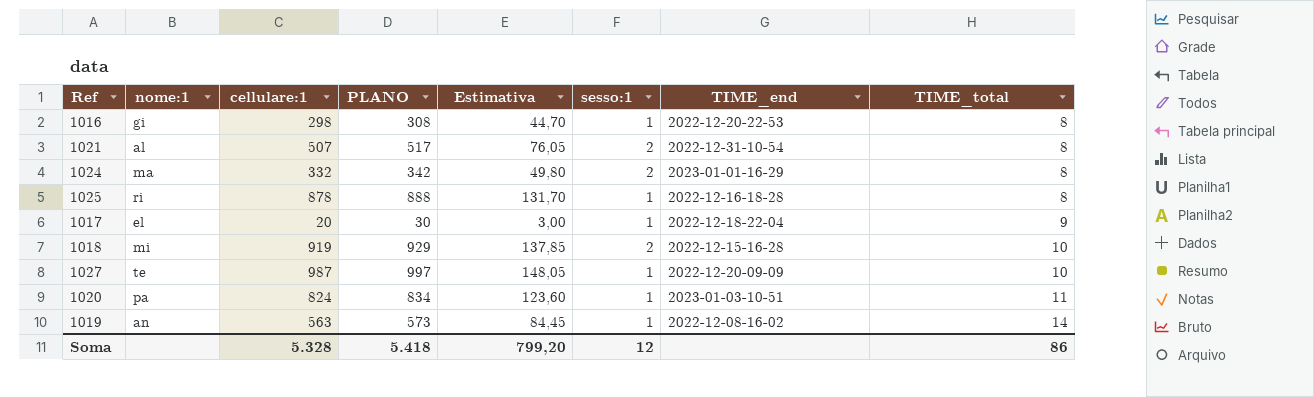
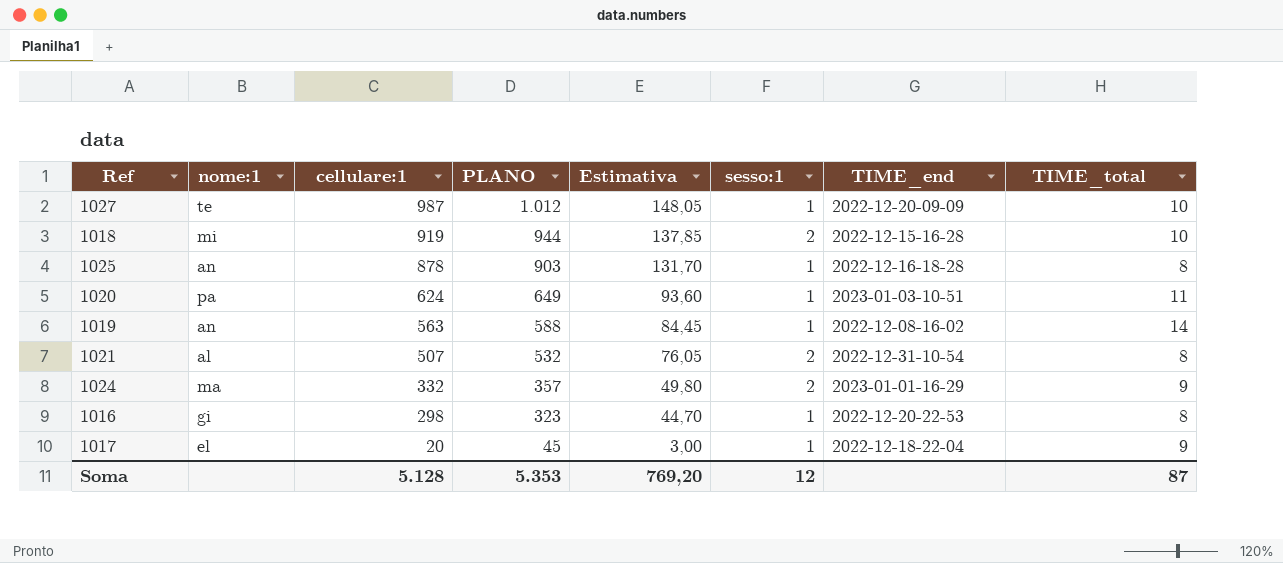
row order: TIME_total ascending -> cellulare:1 descending
column PLANO | formula: [cellulare:1] + 10 -> [cellulare:1] + 25
1025 | nome:1: ri -> an
1020 | cellulare:1: 824 -> 624
1020 | Estimativa: 123,60 -> 93,60
1024 | TIME_total: 8 -> 9
Soma | cellulare:1: 5.328 -> 5.128
Soma | PLANO: 5.418 -> 5.353
Soma | Estimativa: 799,20 -> 769,20
Soma | TIME_total: 86 -> 87

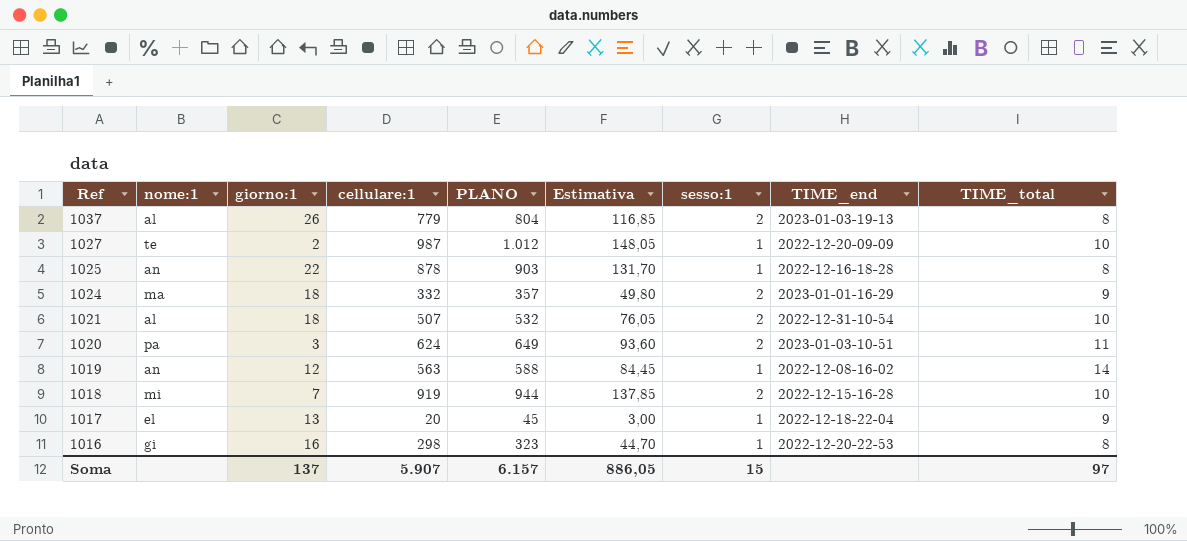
row order: cellulare:1 descending -> Ref descending
column giorno:1 | position: none -> 3
row 1037: none -> al | 26 | 779 | 804 | 116,85 | 2 | 2023-01-03-19-13 | 8
1021 | TIME_total: 8 -> 10
1020 | sesso:1: 1 -> 2
Soma | cellulare:1: 5.128 -> 5.907
Soma | PLANO: 5.353 -> 6.157
Soma | Estimativa: 769,20 -> 886,05
Soma | sesso:1: 12 -> 15
Soma | TIME_total: 87 -> 97

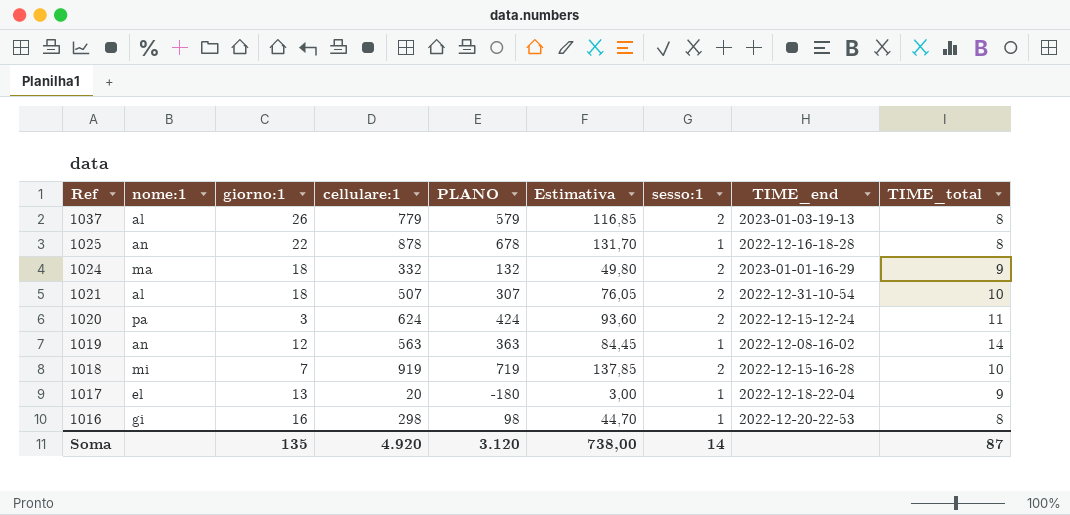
column PLANO | formula: [cellulare:1] + 25 -> [cellulare:1] - 200
row 1027: te | 2 | 987 | 1.012 | 148,05 | 1 | 2022-12-20-09-09 | 10 -> none
1020 | TIME_end: 2023-01-03-10-51 -> 2022-12-15-12-24
Soma | giorno:1: 137 -> 135
Soma | cellulare:1: 5.907 -> 4.920
Soma | PLANO: 6.157 -> 3.120
Soma | Estimativa: 886,05 -> 738,00
Soma | sesso:1: 15 -> 14
Soma | TIME_total: 97 -> 87

